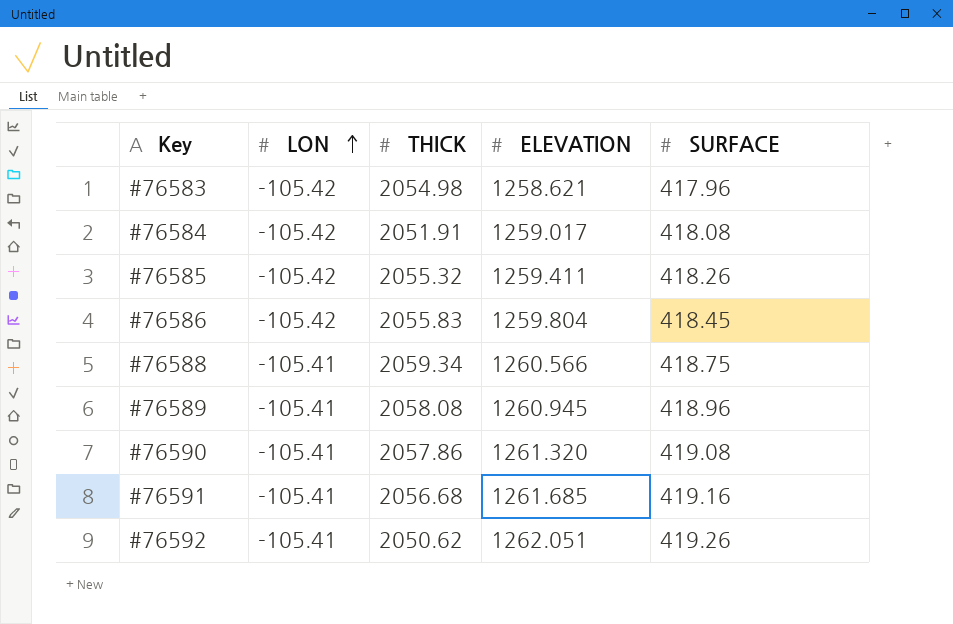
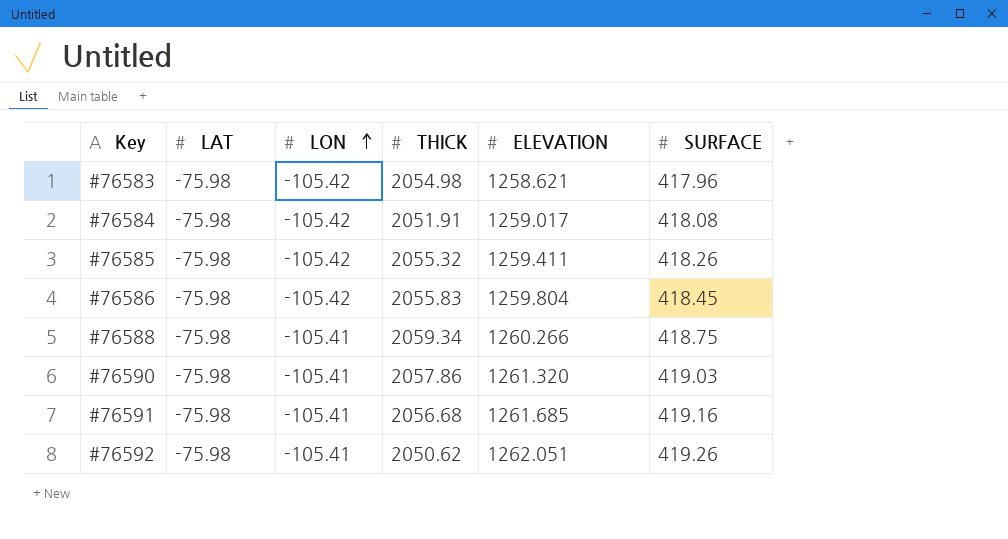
column LAT | position: none -> 2
row #76589: -105.41 | 2058.08 | 1260.945 | 418.96 -> none
#76588 | ELEVATION: 1260.566 -> 1260.266
#76590 | SURFACE: 419.08 -> 419.03

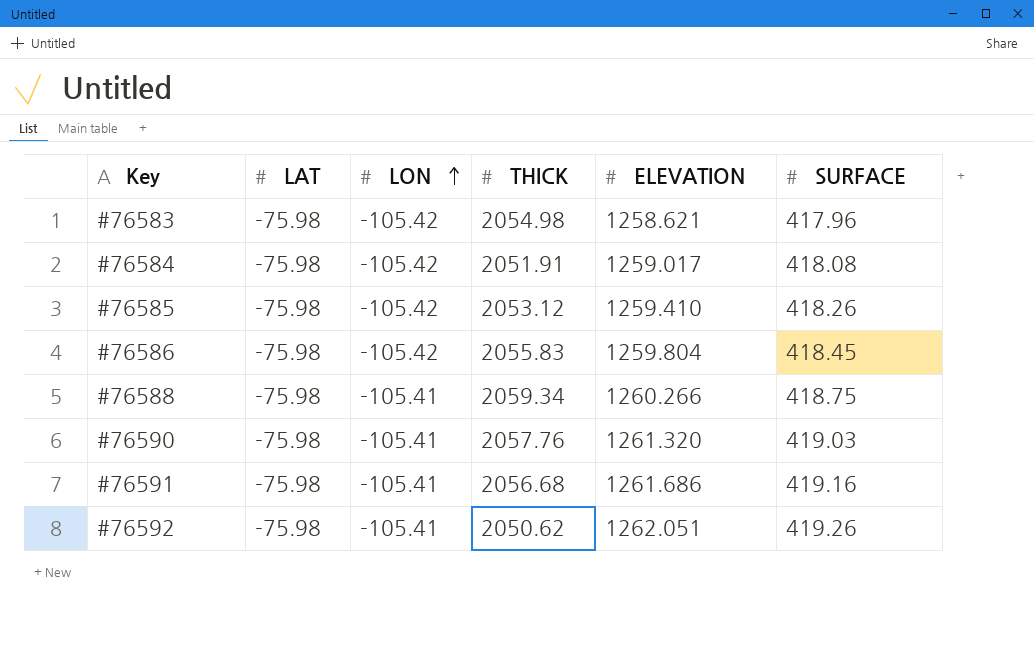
#76585 | THICK: 2055.32 -> 2053.12
#76585 | ELEVATION: 1259.411 -> 1259.410
#76590 | THICK: 2057.86 -> 2057.76
#76591 | ELEVATION: 1261.685 -> 1261.686

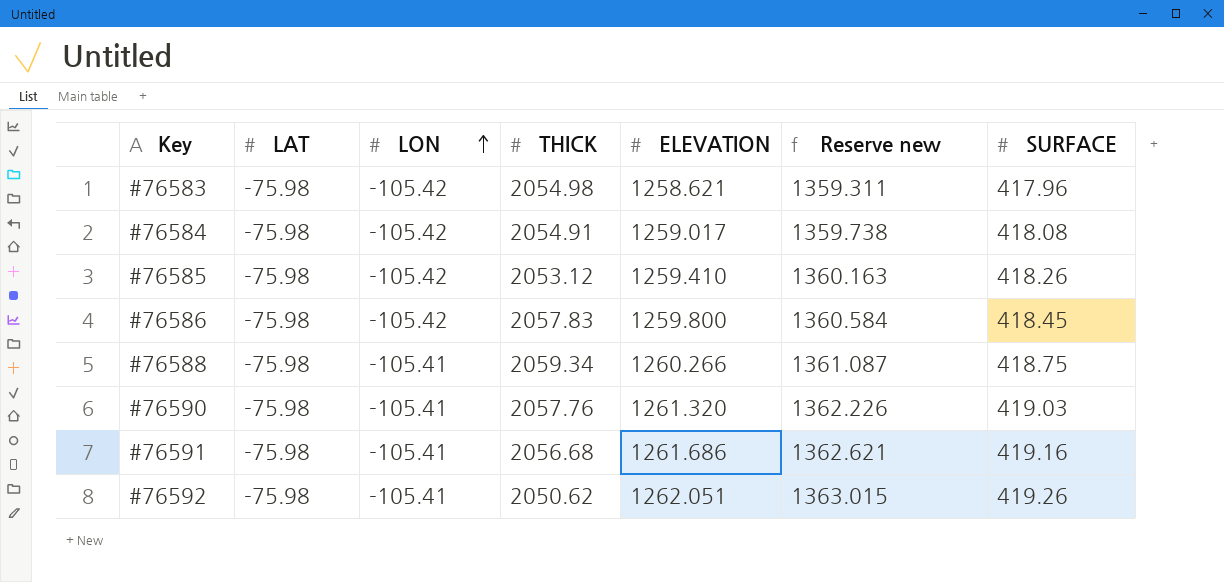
column Reserve new | formula: none -> [ELEVATION] * 1.08
#76584 | THICK: 2051.91 -> 2054.91
#76586 | THICK: 2055.83 -> 2057.83
#76586 | ELEVATION: 1259.804 -> 1259.800

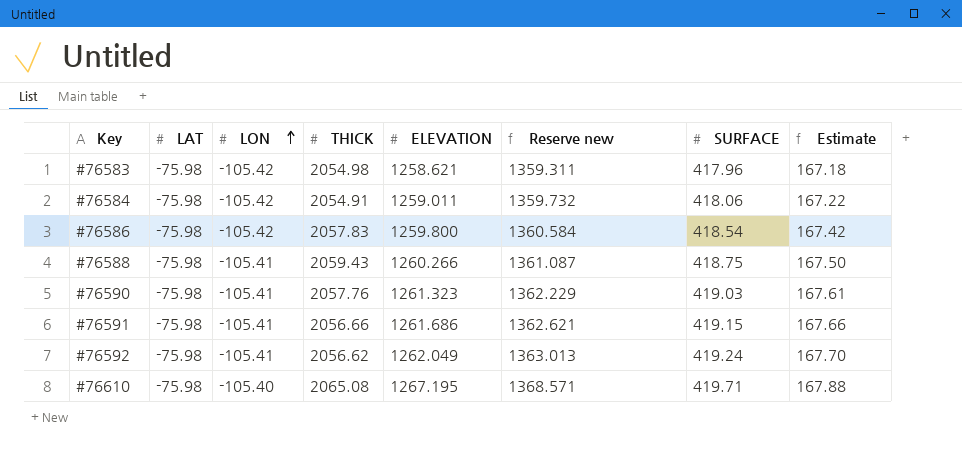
column Estimate | formula: none -> [SURFACE] * 0.4
row #76585: -75.98 | -105.42 | 2053.12 | 1259.410 | 1360.163 | 418.26 -> none
#76584 | ELEVATION: 1259.017 -> 1259.011
#76584 | Reserve new: 1359.738 -> 1359.732
#76584 | SURFACE: 418.08 -> 418.06
#76586 | SURFACE: 418.45 -> 418.54
#76588 | THICK: 2059.34 -> 2059.43
#76590 | ELEVATION: 1261.320 -> 1261.323
#76590 | Reserve new: 1362.226 -> 1362.229
#76591 | THICK: 2056.68 -> 2056.66
#76591 | SURFACE: 419.16 -> 419.15
#76592 | THICK: 2050.62 -> 2056.62
#76592 | ELEVATION: 1262.051 -> 1262.049
#76592 | Reserve new: 1363.015 -> 1363.013
#76592 | SURFACE: 419.26 -> 419.24
row #76610: none -> -75.98 | -105.40 | 2065.08 | 1267.195 | 1368.571 | 419.71 | 167.88

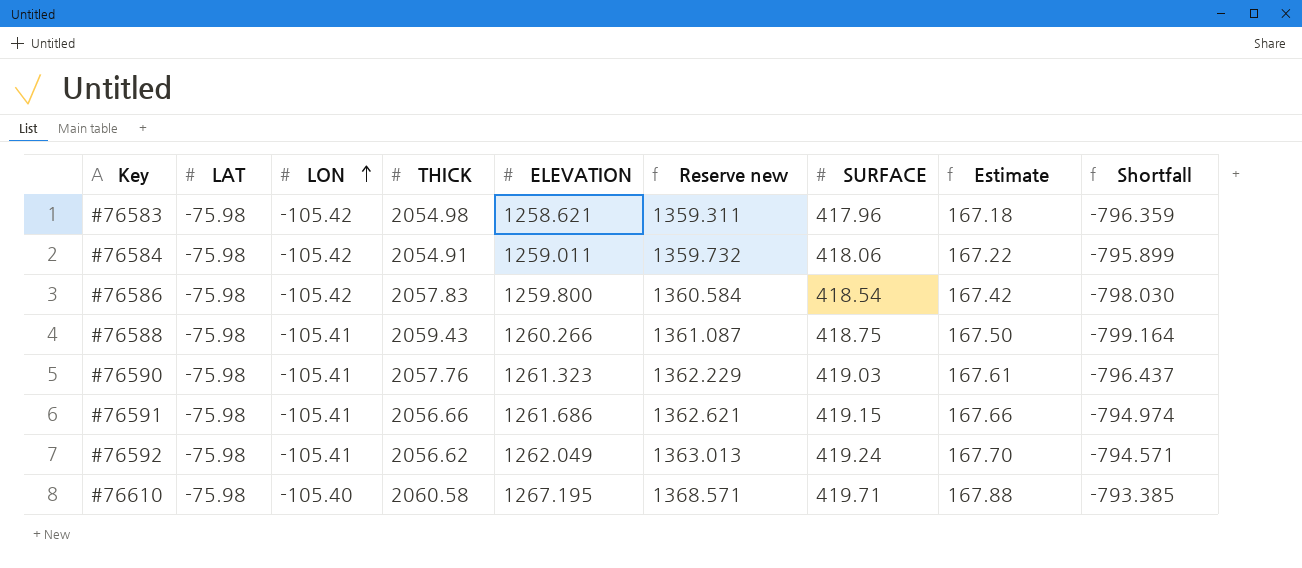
column Shortfall | formula: none -> [ELEVATION] - [THICK]
#76610 | THICK: 2065.08 -> 2060.58

